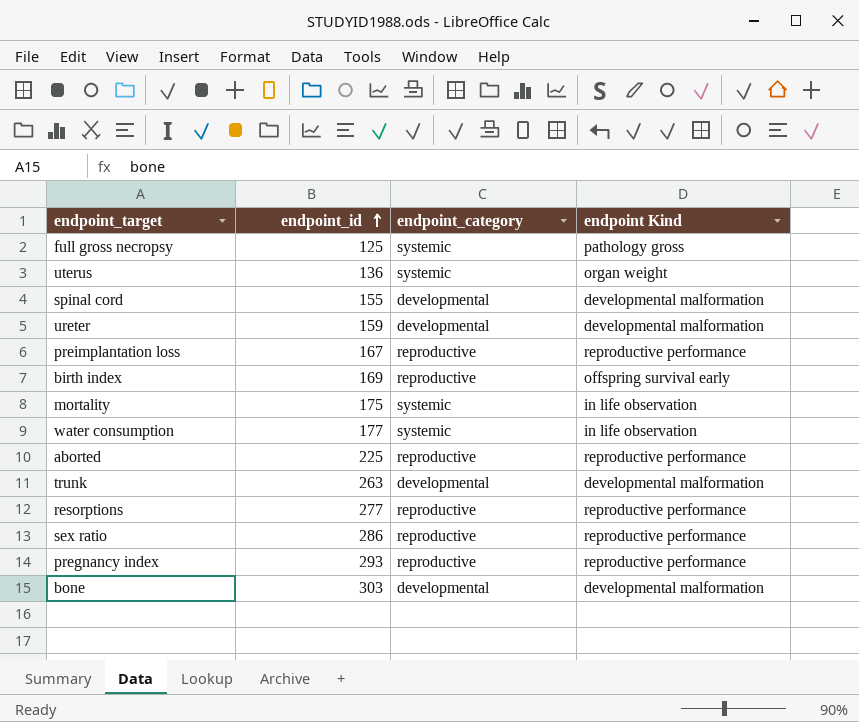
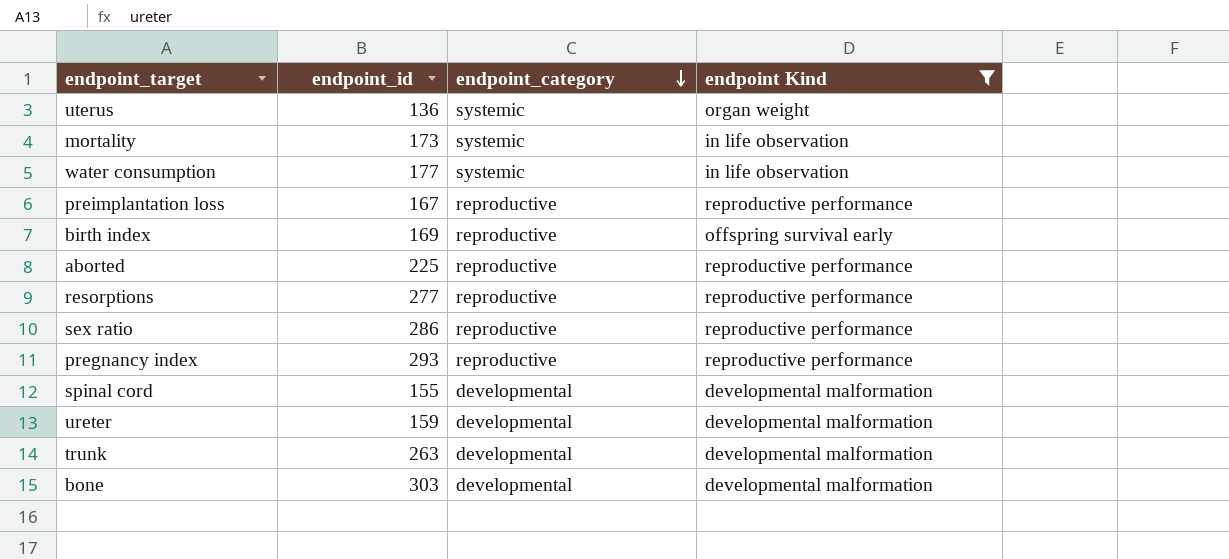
filter: none -> endpoint Kind != pathology gross
row order: endpoint_id ascending -> endpoint_category descending
mortality | endpoint_id: 175 -> 173

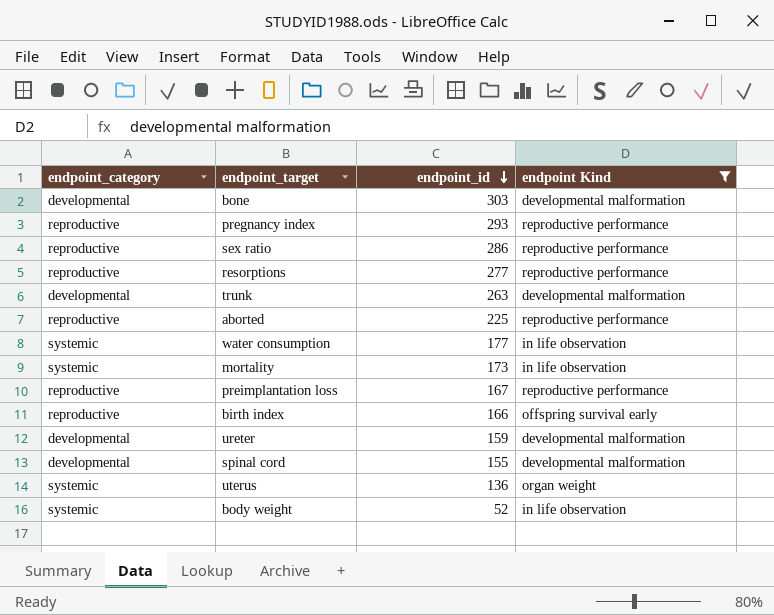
row order: endpoint_category descending -> endpoint_id descending
column endpoint_category | position: 3 -> 1
birth index | endpoint_id: 169 -> 166
row body weight: none -> systemic | 52 | in life observation

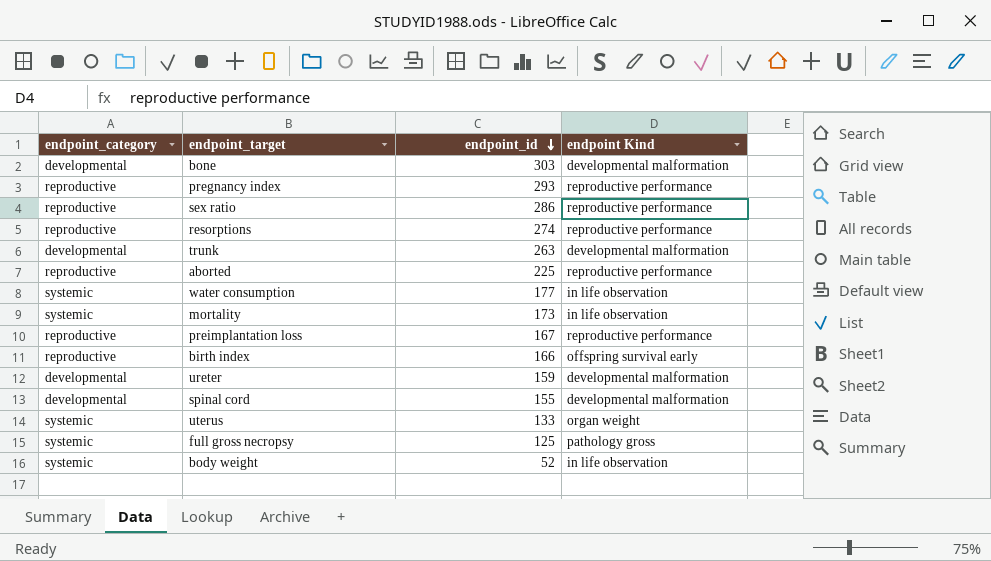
filter: endpoint Kind != pathology gross -> none
resorptions | endpoint_id: 277 -> 274
uterus | endpoint_id: 136 -> 133

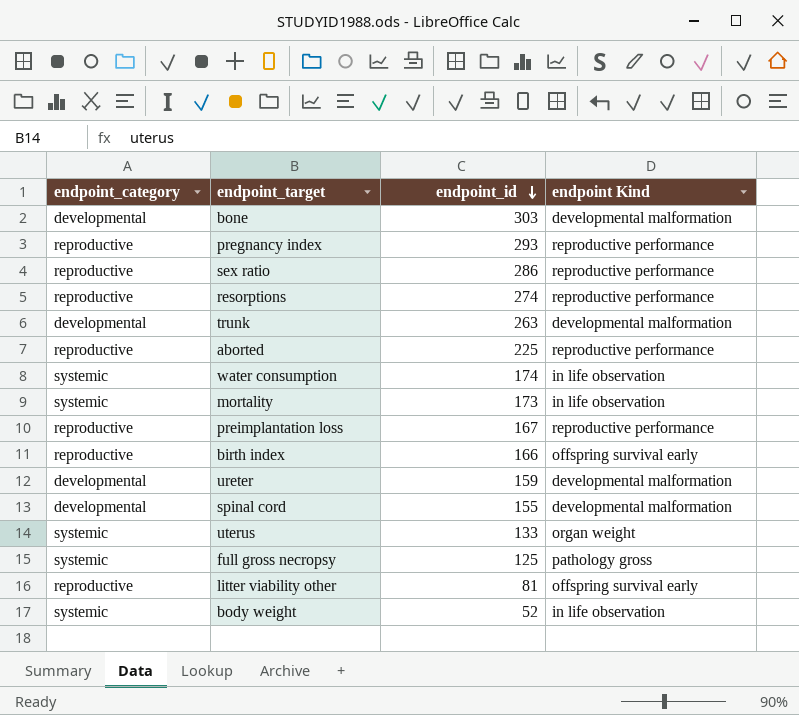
water consumption | endpoint_id: 177 -> 174
row litter viability other: none -> reproductive | 81 | offspring survival early

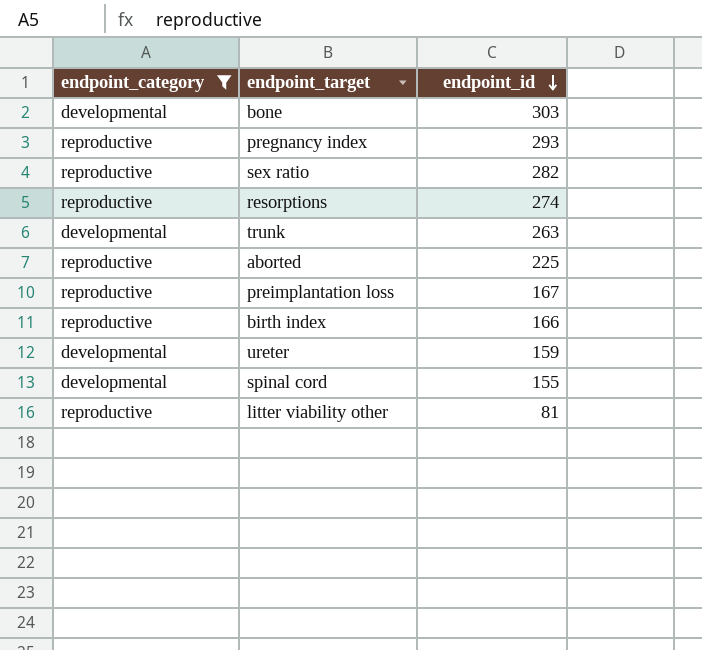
filter: none -> endpoint_category != systemic
column endpoint Kind | position: 4 -> none
sex ratio | endpoint_id: 286 -> 282

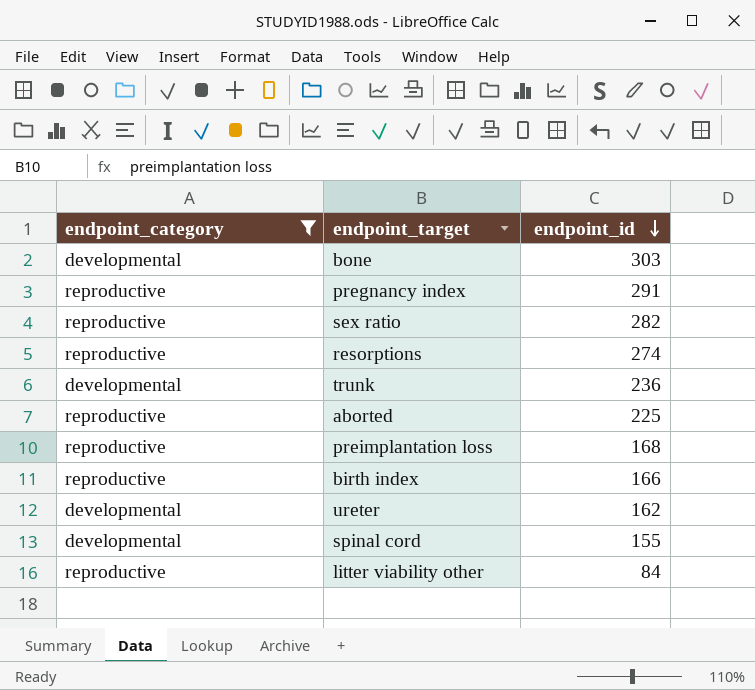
pregnancy index | endpoint_id: 293 -> 291
trunk | endpoint_id: 263 -> 236
preimplantation loss | endpoint_id: 167 -> 168
ureter | endpoint_id: 159 -> 162
litter viability other | endpoint_id: 81 -> 84

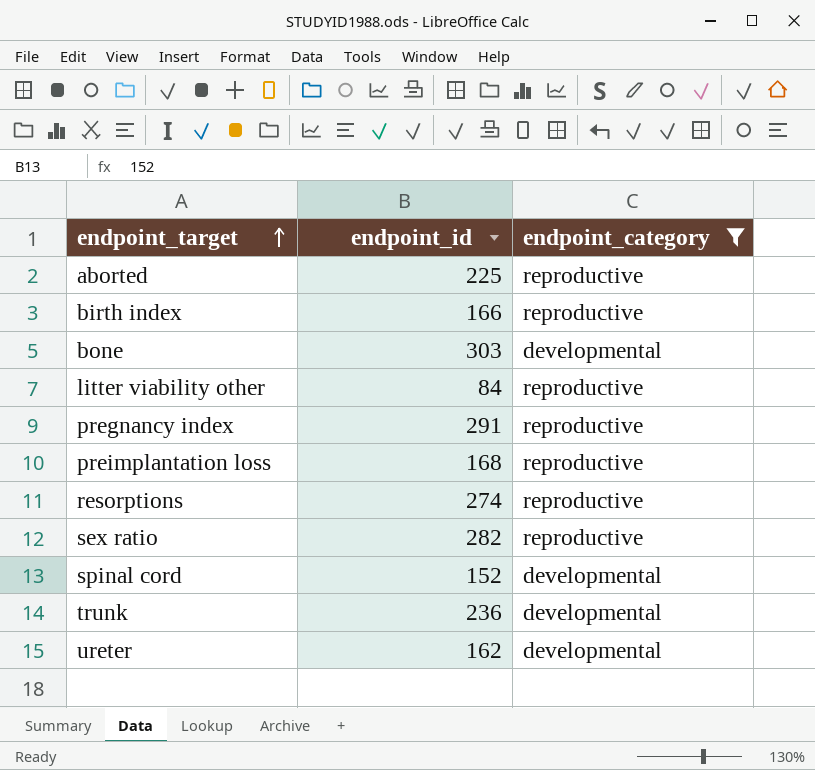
row order: endpoint_id descending -> endpoint_target ascending
column endpoint_category | position: 1 -> 3
spinal cord | endpoint_id: 155 -> 152

